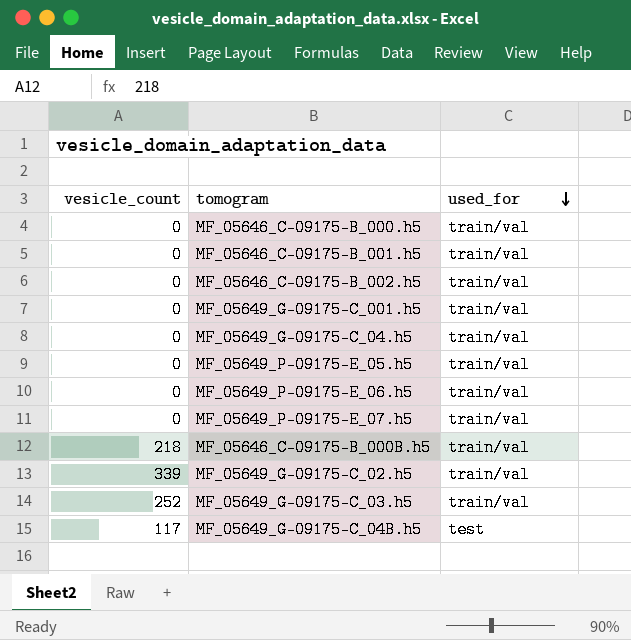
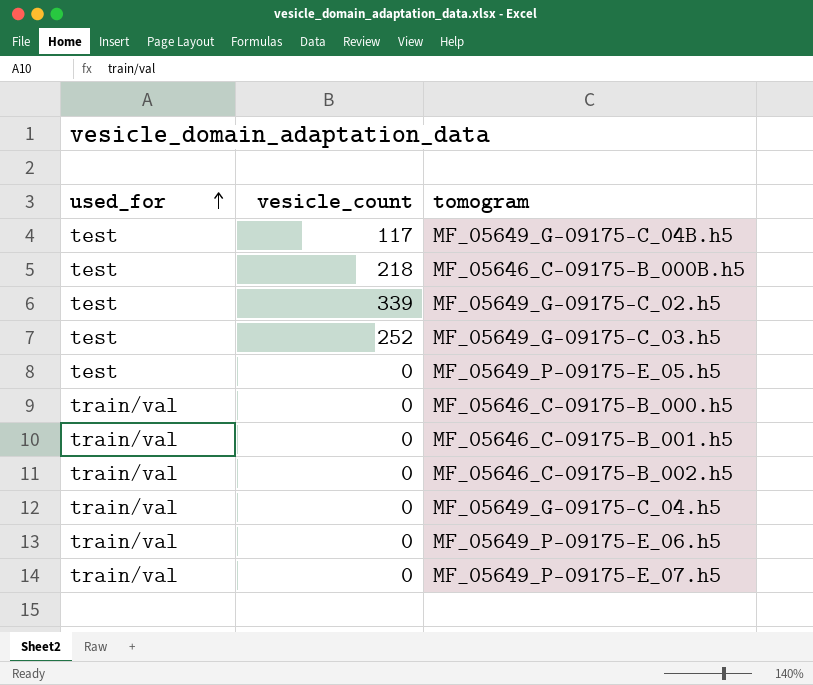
row order: used_for descending -> used_for ascending
column used_for | position: 3 -> 1
row MF_05649_G-09175-C_001.h5: 0 | train/val -> none
MF_05646_C-09175-B_000B.h5 | used_for: train/val -> test
MF_05649_G-09175-C_02.h5 | used_for: train/val -> test
MF_05649_G-09175-C_03.h5 | used_for: train/val -> test
MF_05649_P-09175-E_05.h5 | used_for: train/val -> test

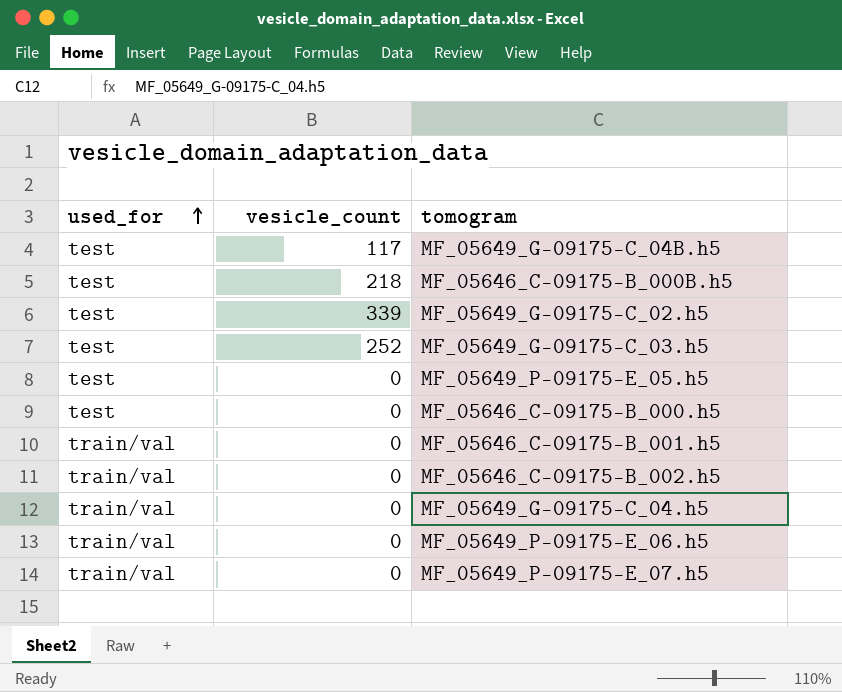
MF_05646_C-09175-B_000.h5 | used_for: train/val -> test

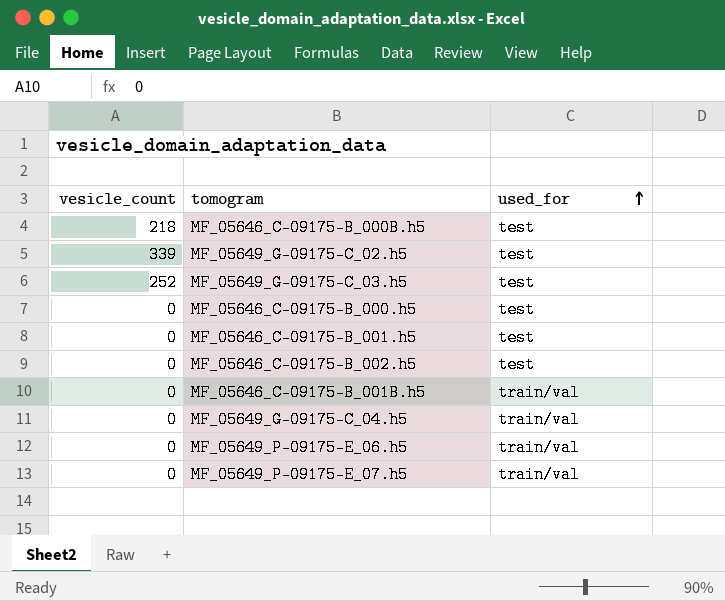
column used_for | position: 1 -> 3
row MF_05649_G-09175-C_04B.h5: test | 117 -> none
row MF_05649_P-09175-E_05.h5: test | 0 -> none
MF_05646_C-09175-B_001.h5 | used_for: train/val -> test
MF_05646_C-09175-B_002.h5 | used_for: train/val -> test
row MF_05646_C-09175-B_001B.h5: none -> 0 | train/val

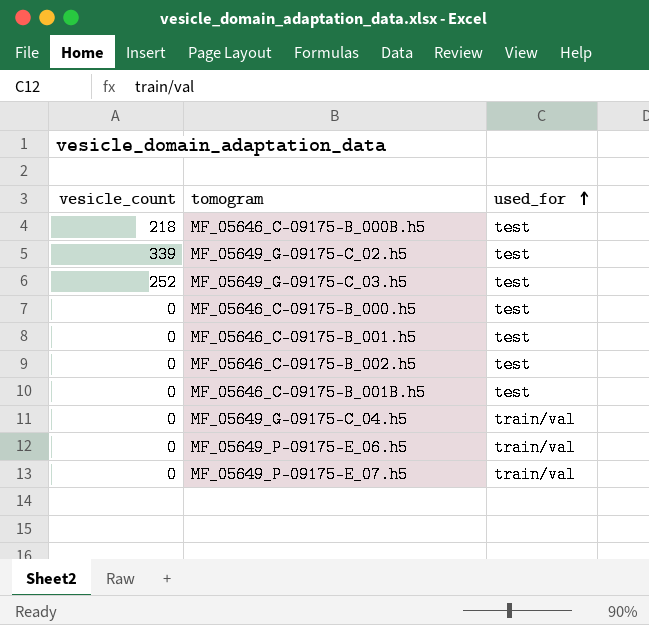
MF_05646_C-09175-B_001B.h5 | used_for: train/val -> test

